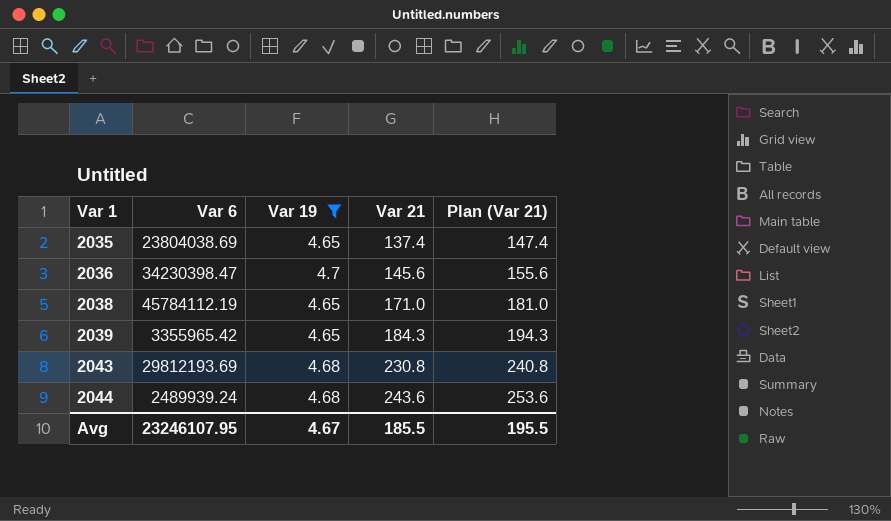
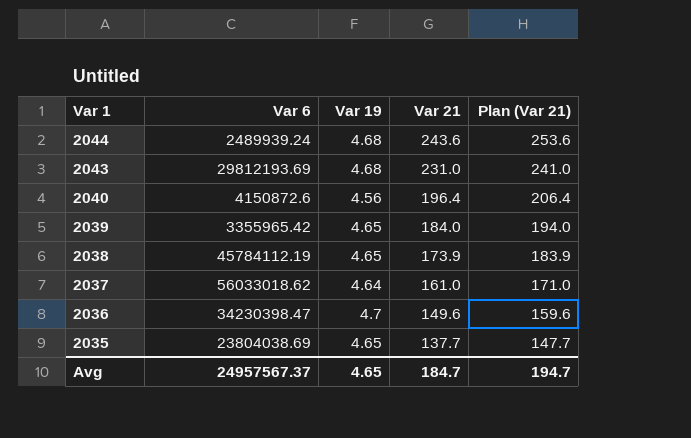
filter: Var 19 >= 4.65 -> none
row order: Var 1 ascending -> Var 1 descending
2043 | Var 21: 230.8 -> 231.0
2043 | Plan (Var 21): 240.8 -> 241.0
2039 | Var 21: 184.3 -> 184.0
2039 | Plan (Var 21): 194.3 -> 194.0
2038 | Var 21: 171.0 -> 173.9
2038 | Plan (Var 21): 181.0 -> 183.9
2036 | Var 21: 145.6 -> 149.6
2036 | Plan (Var 21): 155.6 -> 159.6
2035 | Var 21: 137.4 -> 137.7
2035 | Plan (Var 21): 147.4 -> 147.7
Avg | Var 6: 23246107.95 -> 24957567.37
Avg | Var 19: 4.67 -> 4.65
Avg | Var 21: 185.5 -> 184.7
Avg | Plan (Var 21): 195.5 -> 194.7

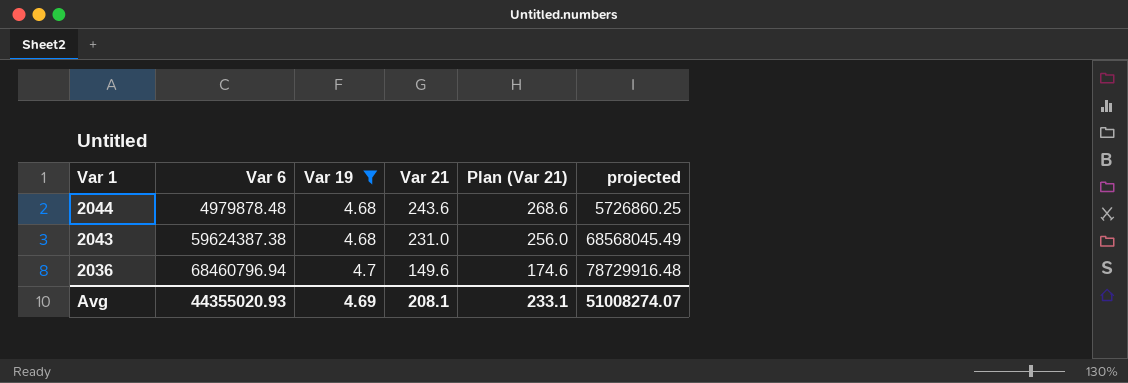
filter: none -> Var 19 >= 4.68
column Plan (Var 21) | formula: [Var 21] + 10 -> [Var 21] + 25
column projected | formula: none -> [Var 6] * 1.15
2044 | Var 6: 2489939.24 -> 4979878.48
2043 | Var 6: 29812193.69 -> 59624387.38
2036 | Var 6: 34230398.47 -> 68460796.94
Avg | Var 6: 24957567.37 -> 44355020.93
Avg | Var 19: 4.65 -> 4.69
Avg | Var 21: 184.7 -> 208.1
Avg | Plan (Var 21): 194.7 -> 233.1

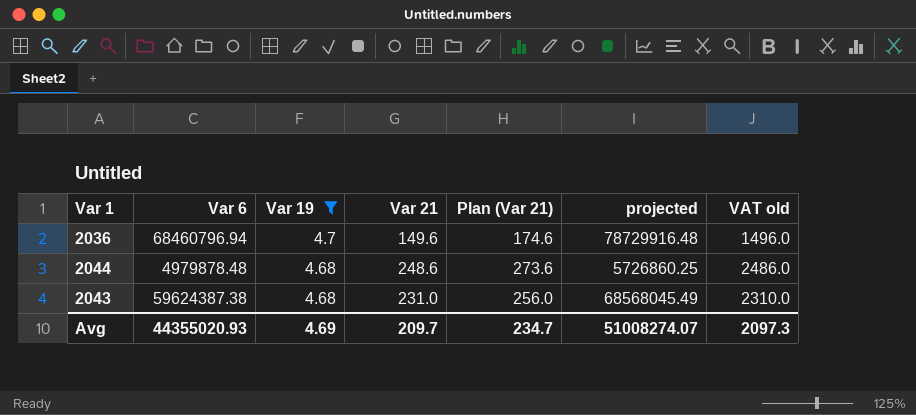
row order: Var 1 descending -> Var 19 descending
column VAT old | formula: none -> [Var 21] * 10
2044 | Var 21: 243.6 -> 248.6
2044 | Plan (Var 21): 268.6 -> 273.6
Avg | Var 21: 208.1 -> 209.7
Avg | Plan (Var 21): 233.1 -> 234.7

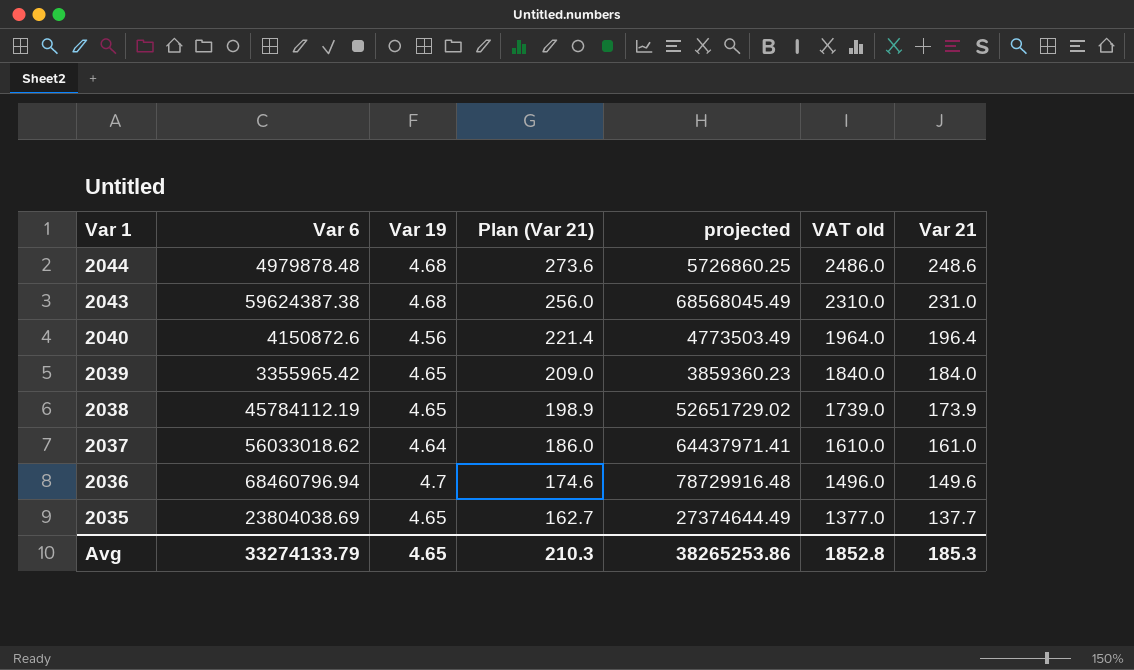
filter: Var 19 >= 4.68 -> none
row order: Var 19 descending -> Var 1 descending
column Var 21 | position: 4 -> 7
Avg | Var 6: 44355020.93 -> 33274133.79
Avg | Var 19: 4.69 -> 4.65
Avg | Plan (Var 21): 234.7 -> 210.3
Avg | projected: 51008274.07 -> 38265253.86
Avg | VAT old: 2097.3 -> 1852.8
Avg | Var 21: 209.7 -> 185.3

